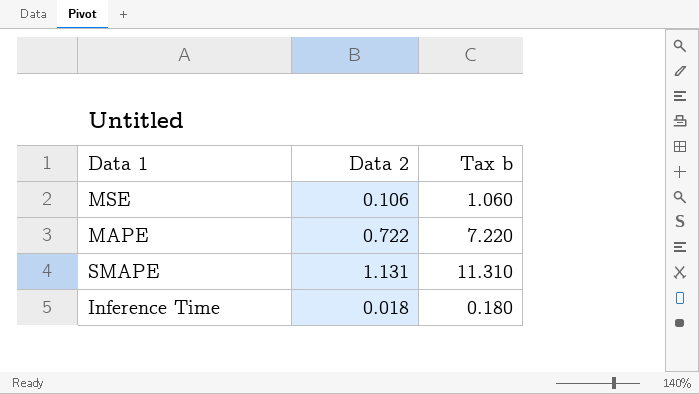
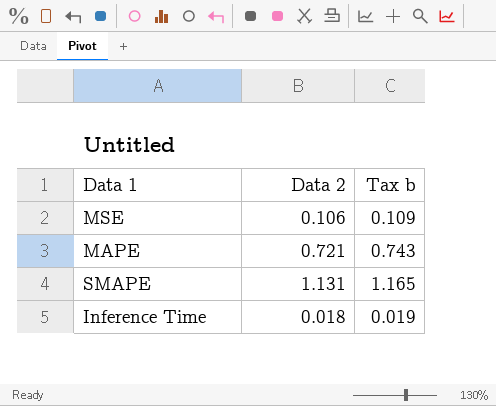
column Tax b | formula: [Data 2] * 10 -> [Data 2] * 1.03
MAPE | Data 2: 0.722 -> 0.721

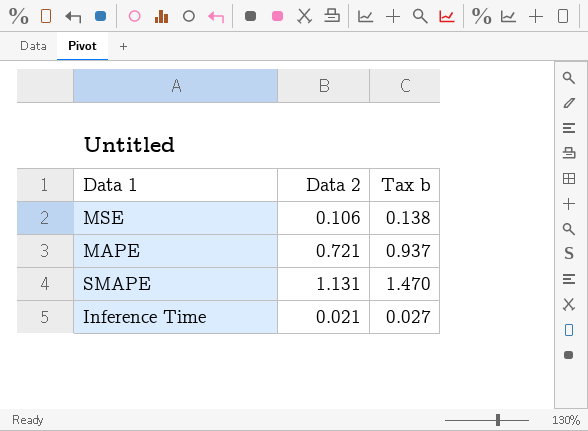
column Tax b | formula: [Data 2] * 1.03 -> [Data 2] * 1.3
Inference Time | Data 2: 0.018 -> 0.021

